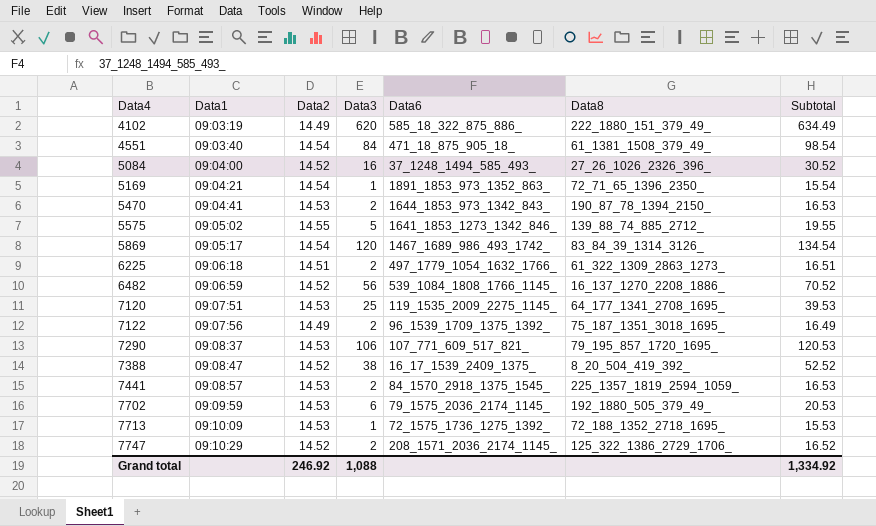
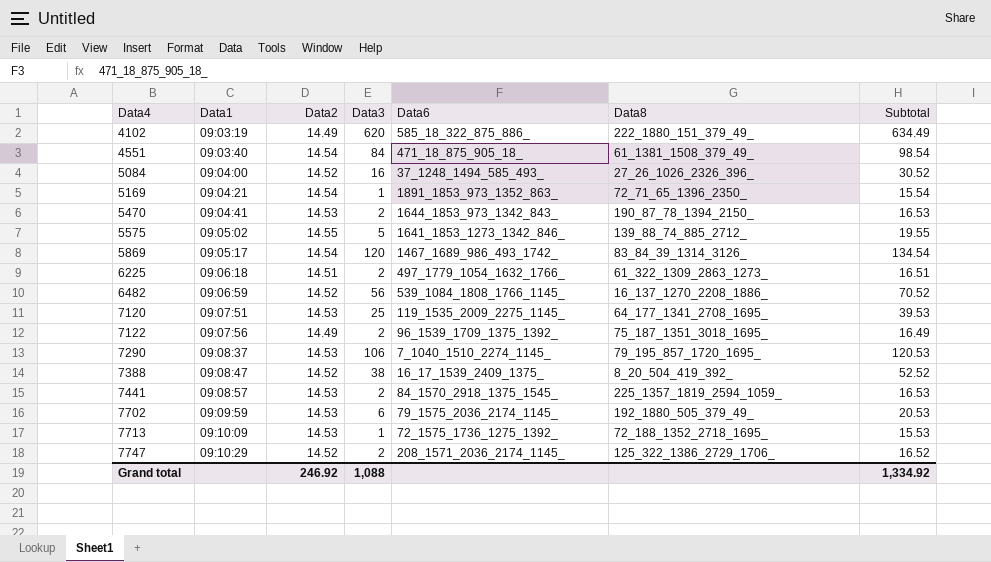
7290 | Data6: 107_771_609_517_821_ -> 7_1040_1510_2274_1145_

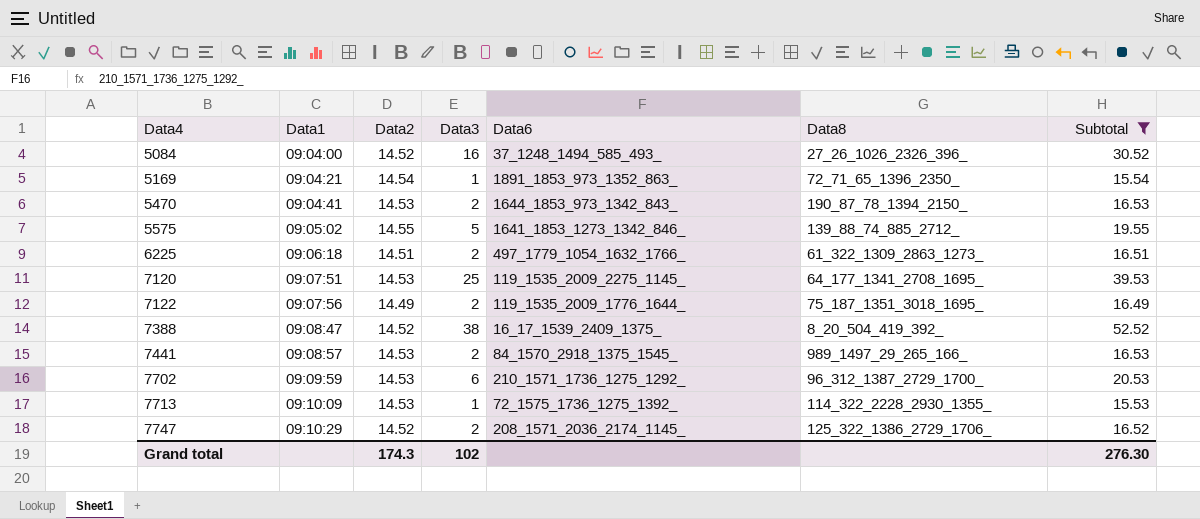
filter: none -> Subtotal <= 52.52
7122 | Data6: 96_1539_1709_1375_1392_ -> 119_1535_2009_1776_1644_
7441 | Data8: 225_1357_1819_2594_1059_ -> 989_1497_29_265_166_
7702 | Data6: 79_1575_2036_2174_1145_ -> 210_1571_1736_1275_1292_
7702 | Data8: 192_1880_505_379_49_ -> 96_312_1387_2729_1700_
7713 | Data8: 72_188_1352_2718_1695_ -> 114_322_2228_2930_1355_
Grand total | Data2: 246.92 -> 174.3
Grand total | Data3: 1,088 -> 102
Grand total | Subtotal: 1,334.92 -> 276.30

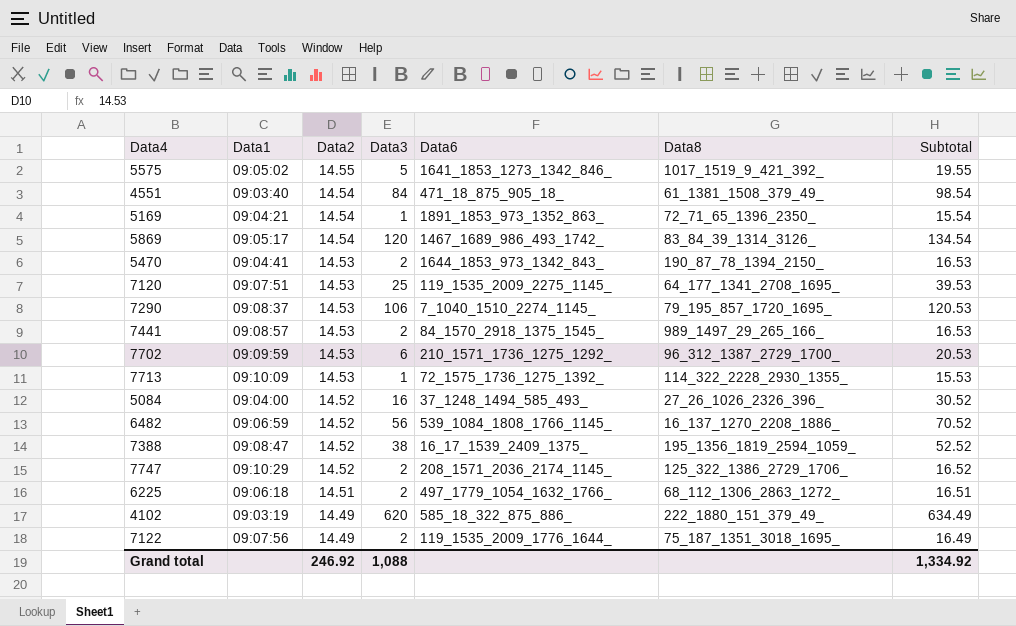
filter: Subtotal <= 52.52 -> none
row order: Data4 ascending -> Data2 descending
5575 | Data8: 139_88_74_885_2712_ -> 1017_1519_9_421_392_
7388 | Data8: 8_20_504_419_392_ -> 195_1356_1819_2594_1059_
6225 | Data8: 61_322_1309_2863_1273_ -> 68_112_1306_2863_1272_
Grand total | Data2: 174.3 -> 246.92
Grand total | Data3: 102 -> 1,088
Grand total | Subtotal: 276.30 -> 1,334.92

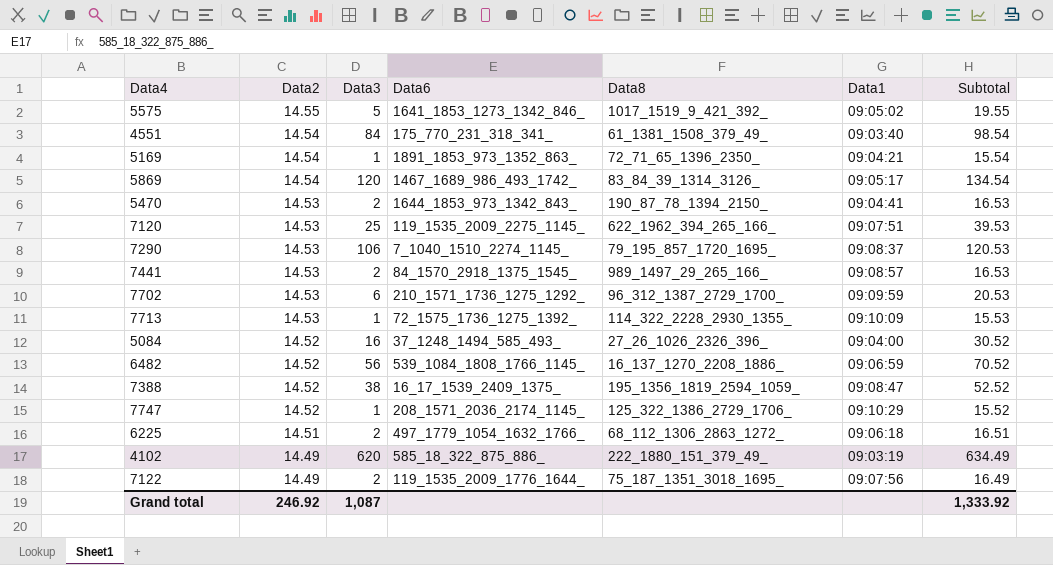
column Data1 | position: 2 -> 6
4551 | Data6: 471_18_875_905_18_ -> 175_770_231_318_341_
7120 | Data8: 64_177_1341_2708_1695_ -> 622_1962_394_265_166_
7747 | Data3: 2 -> 1
7747 | Subtotal: 16.52 -> 15.52
Grand total | Data3: 1,088 -> 1,087
Grand total | Subtotal: 1,334.92 -> 1,333.92

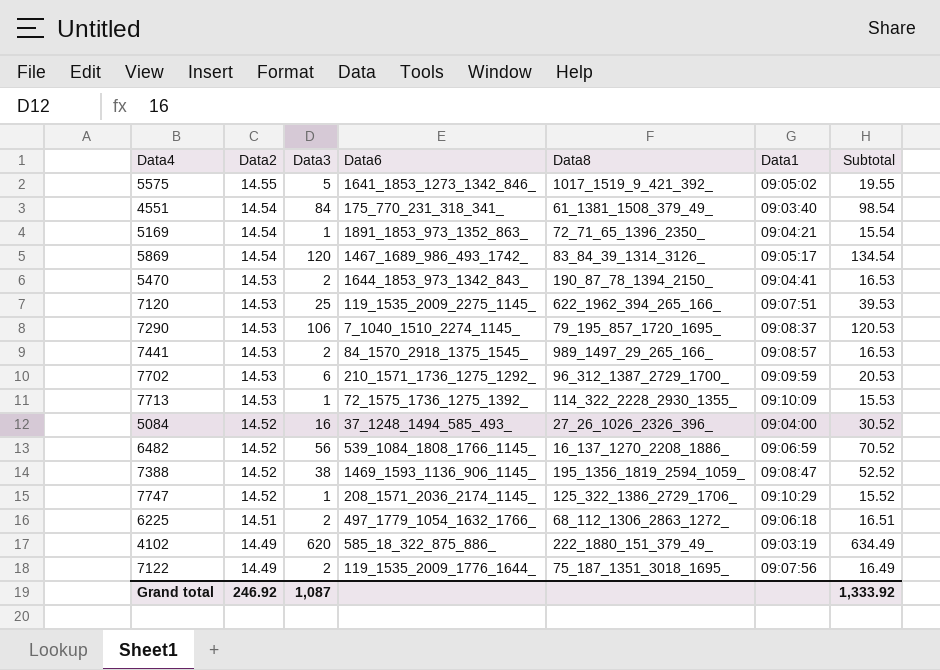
7388 | Data6: 16_17_1539_2409_1375_ -> 1469_1593_1136_906_1145_

